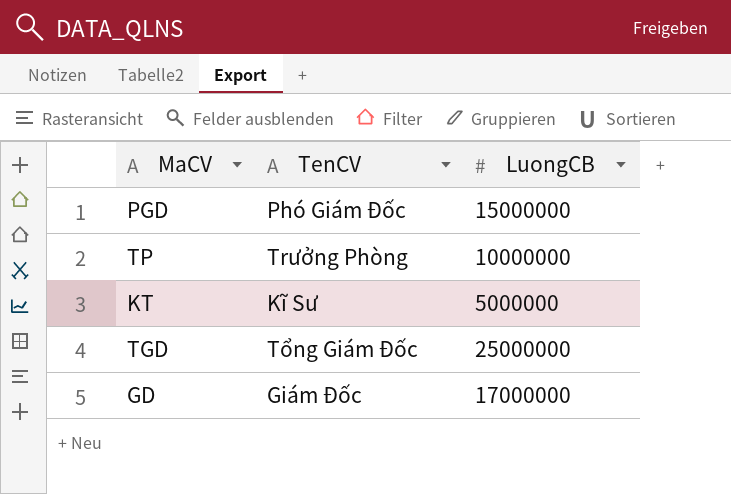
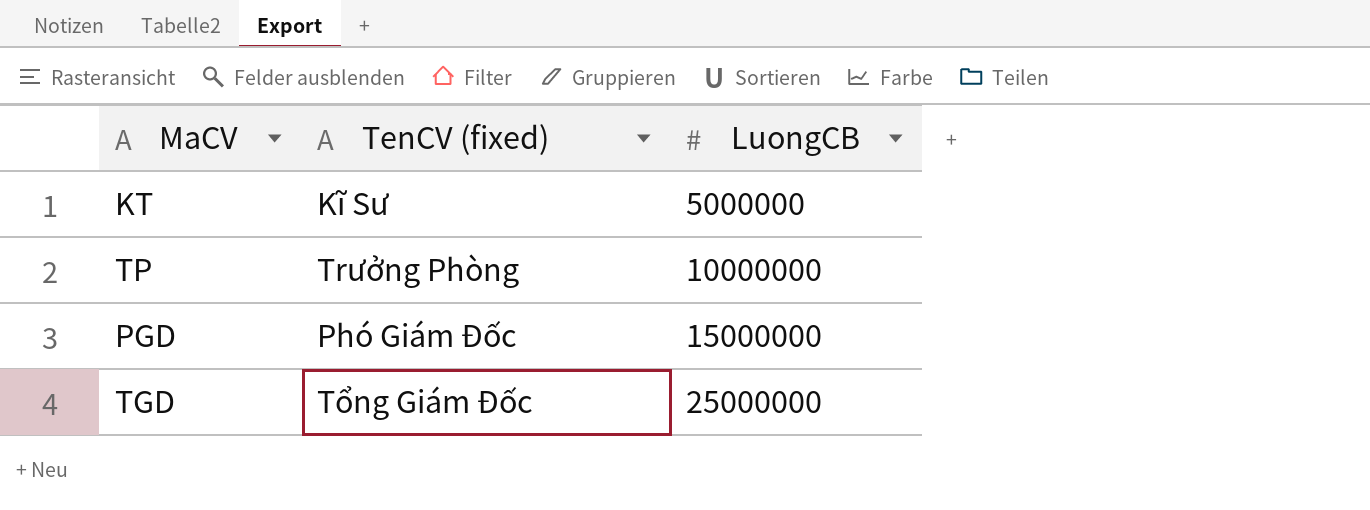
row order: none -> LuongCB ascending
column name: TenCV -> TenCV (fixed)
row GD: Giám Đốc | 17000000 -> none

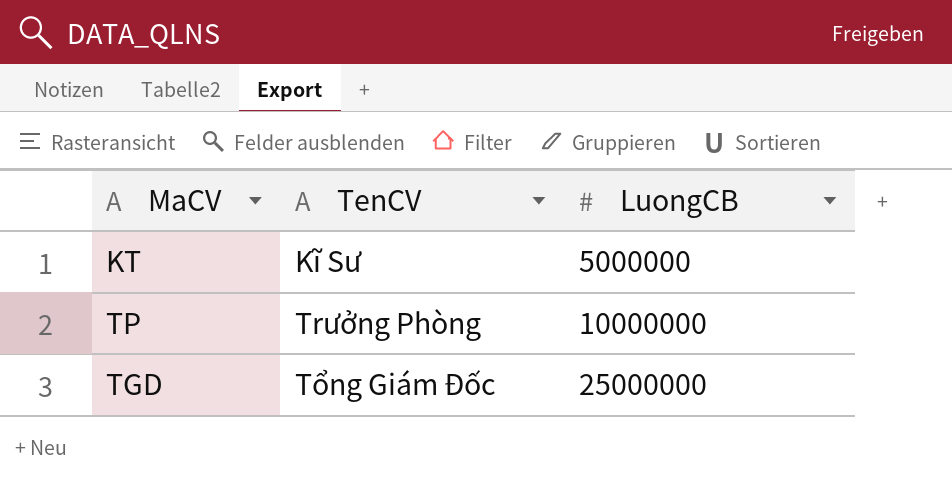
column name: TenCV (fixed) -> TenCV
row PGD: Phó Giám Đốc | 15000000 -> none

